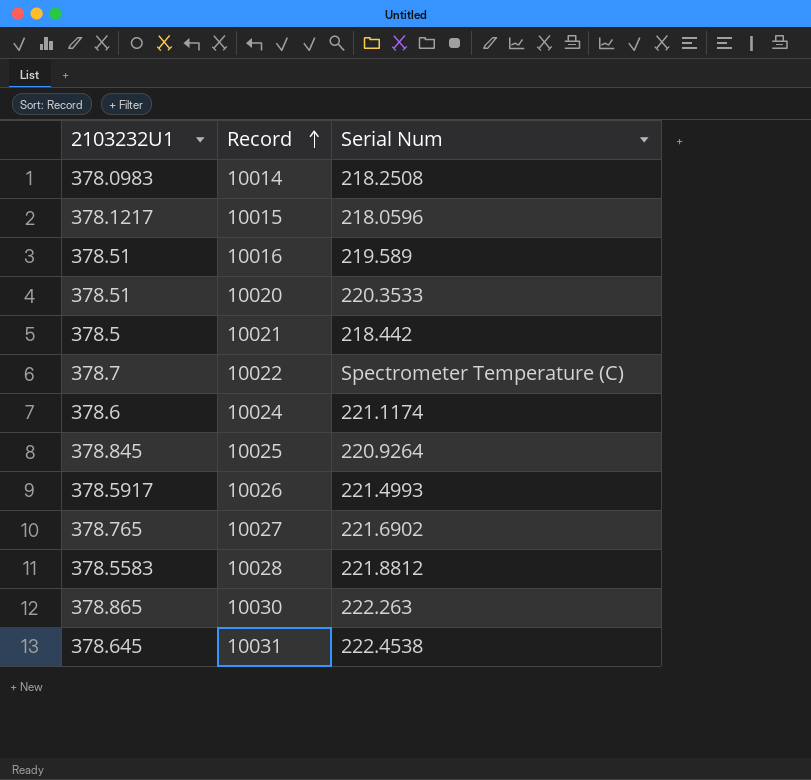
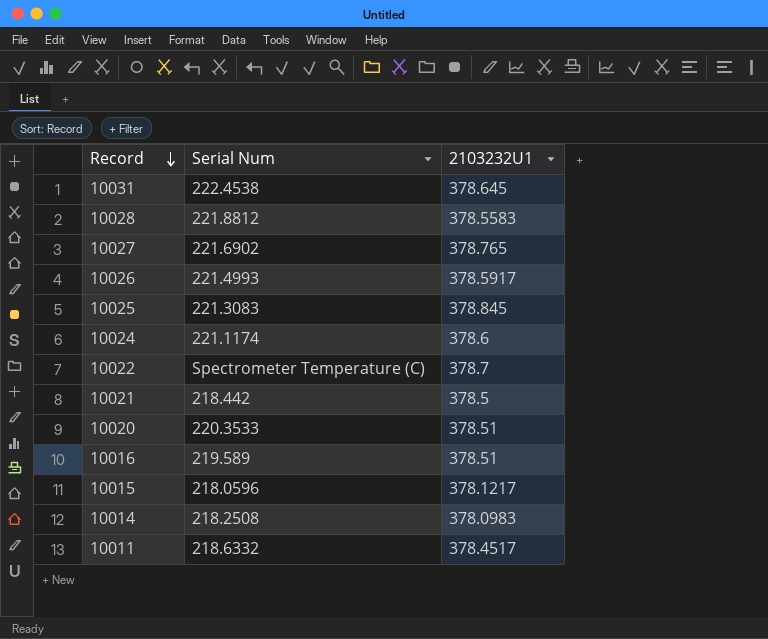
row order: Record ascending -> Record descending
column 2103232U1 | position: 1 -> 3
row 10030: 378.865 | 222.263 -> none
10025 | Serial Num: 220.9264 -> 221.3083
row 10011: none -> 218.6332 | 378.4517

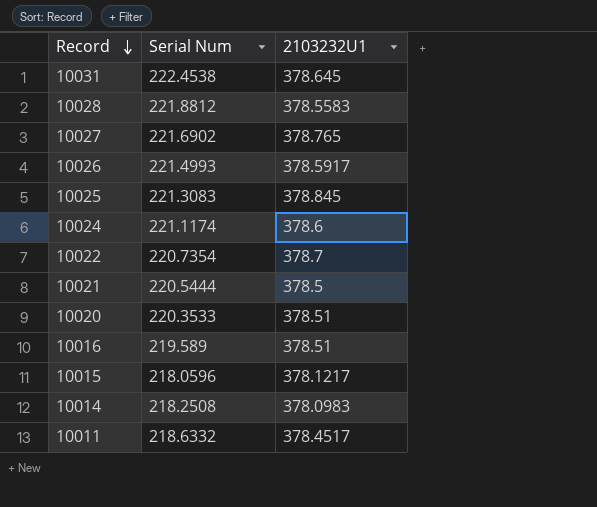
10022 | Serial Num: Spectrometer Temperature (C) -> 220.7354
10021 | Serial Num: 218.442 -> 220.5444

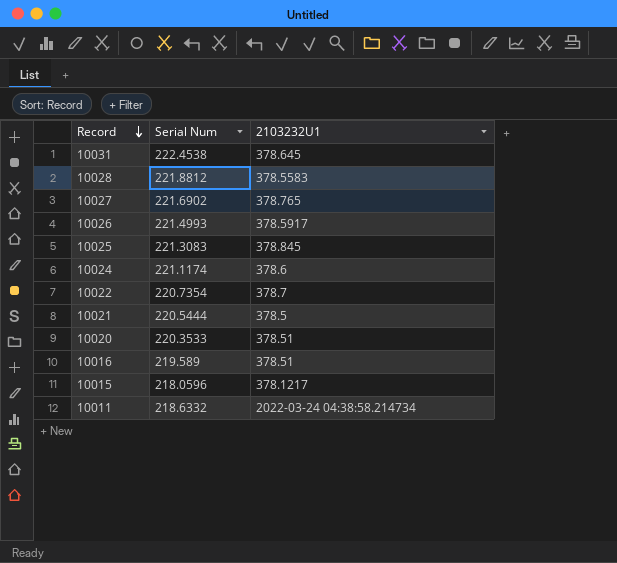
row 10014: 218.2508 | 378.0983 -> none
10011 | 2103232U1: 378.4517 -> 2022-03-24 04:38:58.214734

